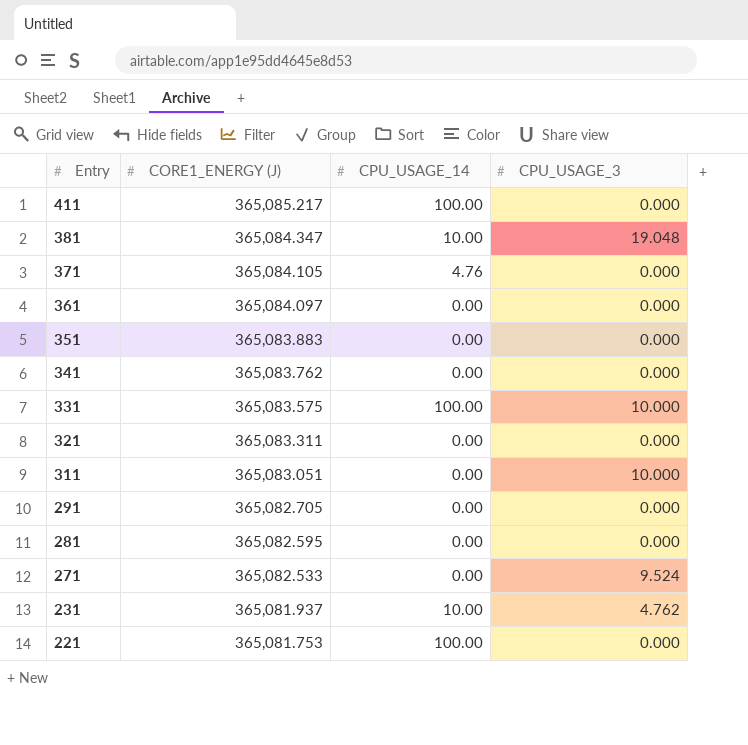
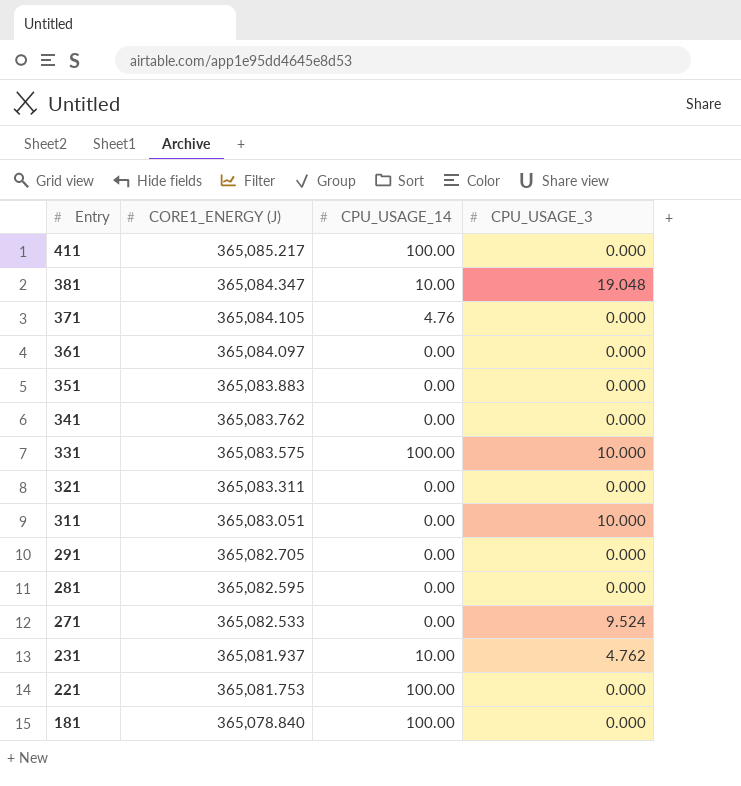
row 181: none -> 365,078.840 | 100.00 | 0.000

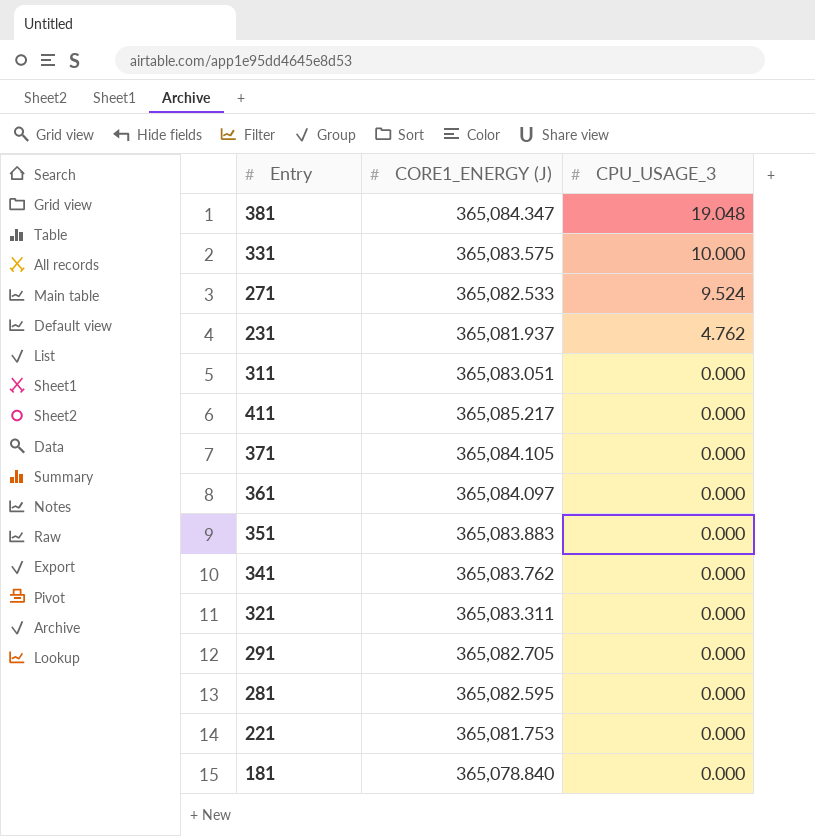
row order: Entry descending -> CPU_USAGE_3 descending
column CPU_USAGE_14 | position: 3 -> none
311 | CPU_USAGE_3: 10.000 -> 0.000

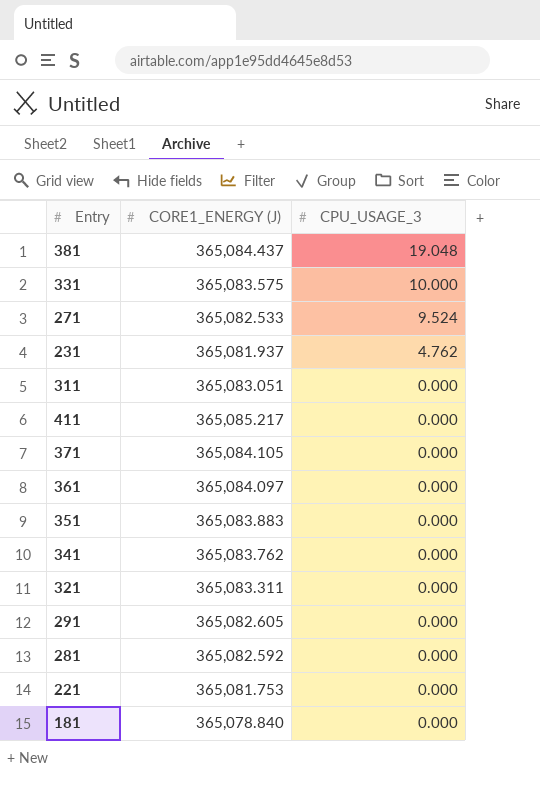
381 | CORE1_ENERGY (J): 365,084.347 -> 365,084.437
291 | CORE1_ENERGY (J): 365,082.705 -> 365,082.605
281 | CORE1_ENERGY (J): 365,082.595 -> 365,082.592

